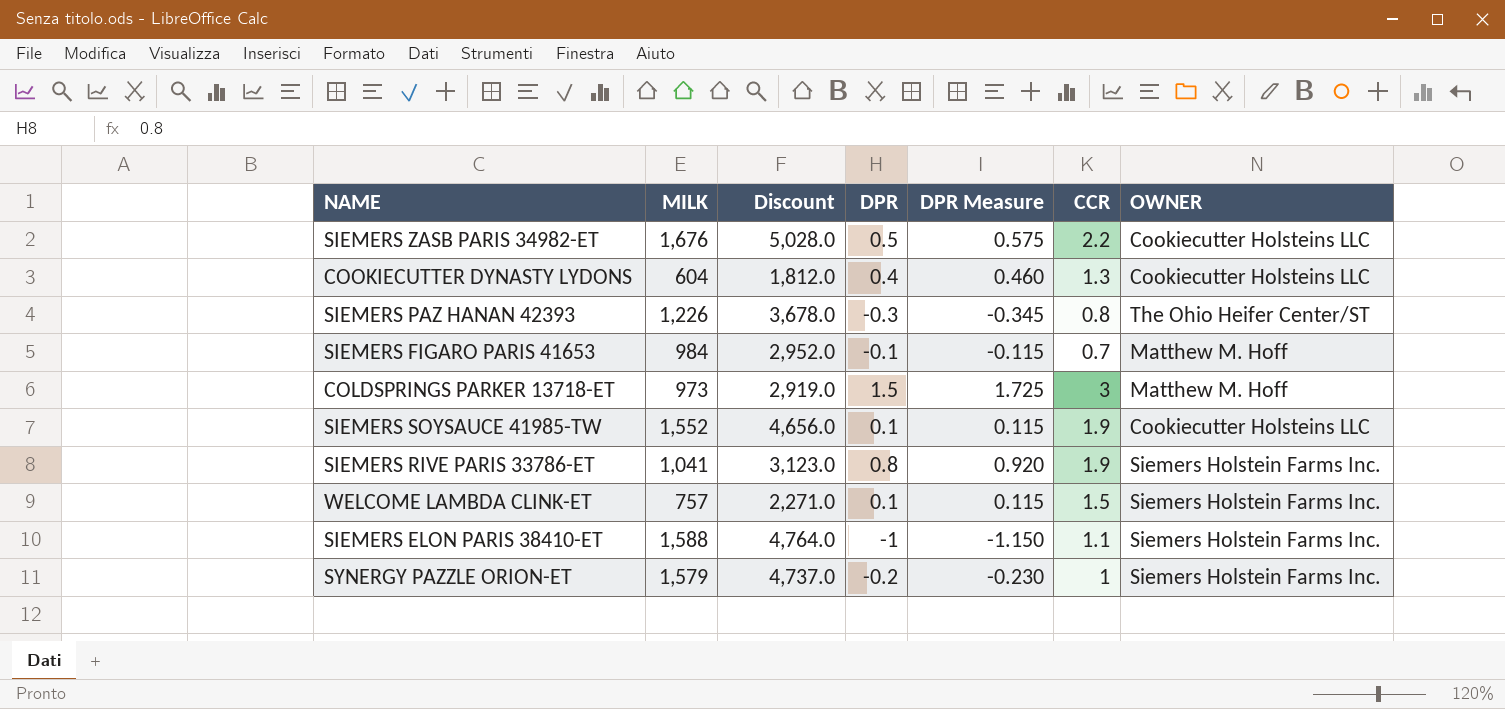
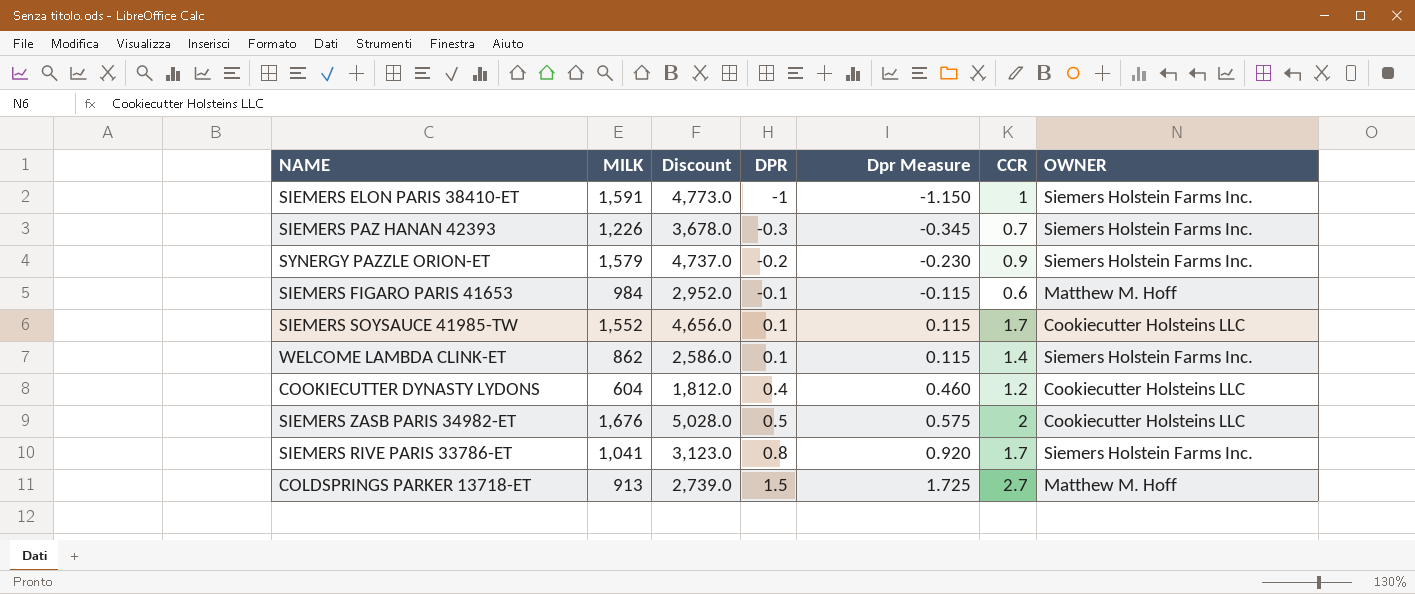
row order: none -> DPR ascending
column name: DPR Measure -> Dpr Measure
SIEMERS ELON PARIS 38410-ET | MILK: 1,588 -> 1,591
SIEMERS ELON PARIS 38410-ET | Discount: 4,764.0 -> 4,773.0
SIEMERS ELON PARIS 38410-ET | CCR: 1.1 -> 1
SIEMERS PAZ HANAN 42393 | CCR: 0.8 -> 0.7
SIEMERS PAZ HANAN 42393 | OWNER: The Ohio Heifer Center/ST -> Siemers Holstein Farms Inc.
SYNERGY PAZZLE ORION-ET | CCR: 1 -> 0.9
SIEMERS FIGARO PARIS 41653 | CCR: 0.7 -> 0.6
SIEMERS SOYSAUCE 41985-TW | CCR: 1.9 -> 1.7
WELCOME LAMBDA CLINK-ET | MILK: 757 -> 862
WELCOME LAMBDA CLINK-ET | Discount: 2,271.0 -> 2,586.0
WELCOME LAMBDA CLINK-ET | CCR: 1.5 -> 1.4
COOKIECUTTER DYNASTY LYDONS | CCR: 1.3 -> 1.2
SIEMERS ZASB PARIS 34982-ET | CCR: 2.2 -> 2
SIEMERS RIVE PARIS 33786-ET | CCR: 1.9 -> 1.7
COLDSPRINGS PARKER 13718-ET | MILK: 973 -> 913
COLDSPRINGS PARKER 13718-ET | Discount: 2,919.0 -> 2,739.0
COLDSPRINGS PARKER 13718-ET | CCR: 3 -> 2.7

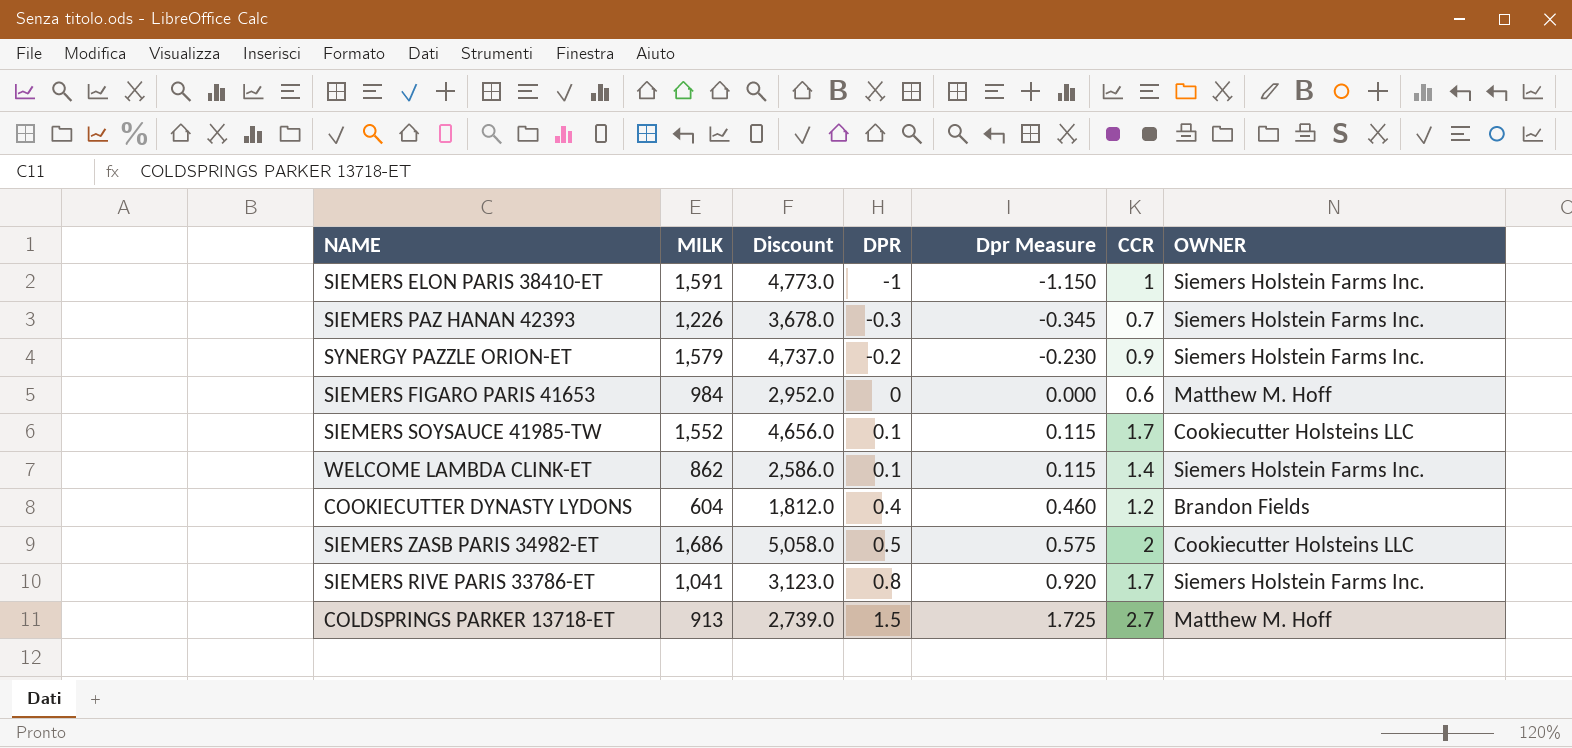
SIEMERS FIGARO PARIS 41653 | DPR: -0.1 -> 0
SIEMERS FIGARO PARIS 41653 | Dpr Measure: -0.115 -> 0.000
COOKIECUTTER DYNASTY LYDONS | OWNER: Cookiecutter Holsteins LLC -> Brandon Fields
SIEMERS ZASB PARIS 34982-ET | MILK: 1,676 -> 1,686
SIEMERS ZASB PARIS 34982-ET | Discount: 5,028.0 -> 5,058.0

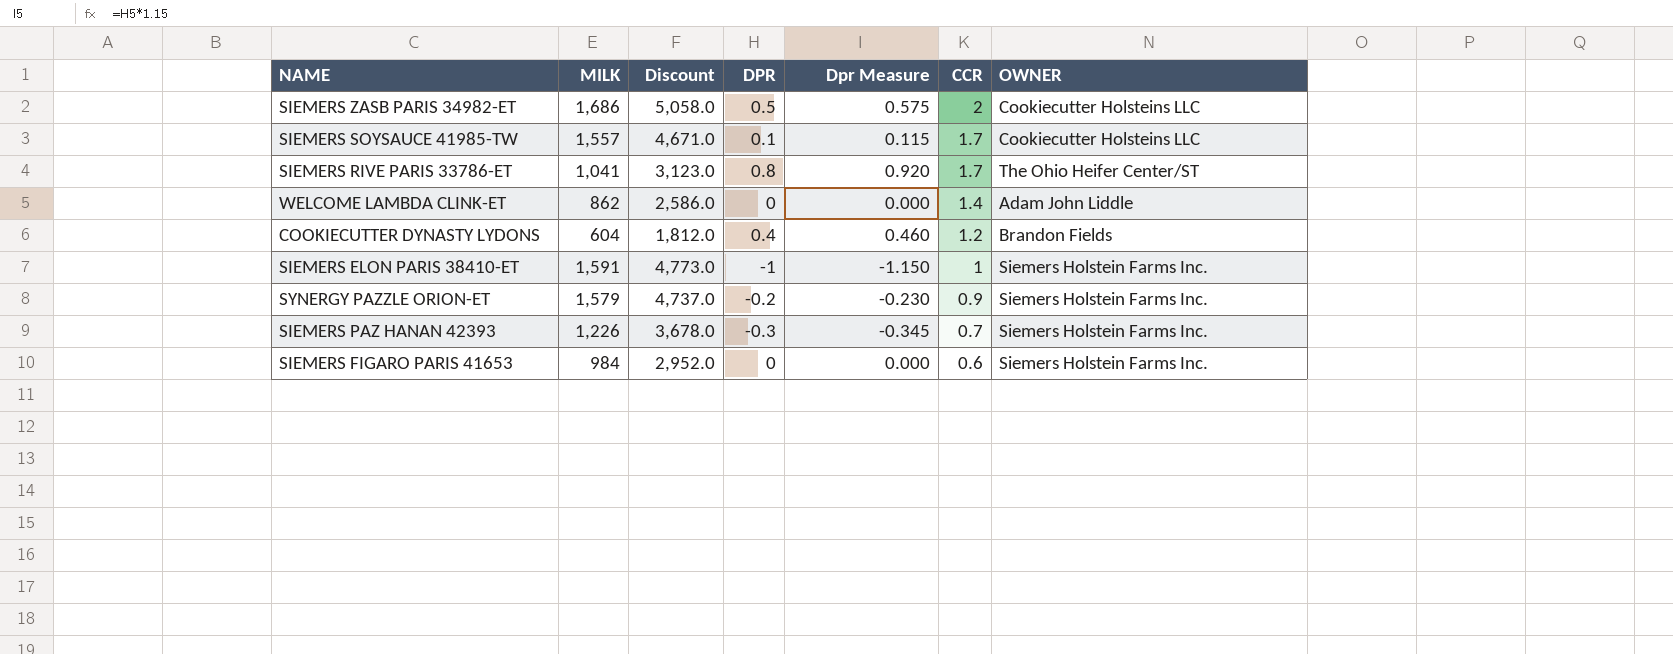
row order: DPR ascending -> CCR descending
row COLDSPRINGS PARKER 13718-ET: 913 | 2,739.0 | 1.5 | 1.725 | 2.7 | Matthew M. Hoff -> none
SIEMERS SOYSAUCE 41985-TW | MILK: 1,552 -> 1,557
SIEMERS SOYSAUCE 41985-TW | Discount: 4,656.0 -> 4,671.0
SIEMERS RIVE PARIS 33786-ET | OWNER: Siemers Holstein Farms Inc. -> The Ohio Heifer Center/ST
WELCOME LAMBDA CLINK-ET | DPR: 0.1 -> 0
WELCOME LAMBDA CLINK-ET | Dpr Measure: 0.115 -> 0.000
WELCOME LAMBDA CLINK-ET | OWNER: Siemers Holstein Farms Inc. -> Adam John Liddle
SIEMERS FIGARO PARIS 41653 | OWNER: Matthew M. Hoff -> Siemers Holstein Farms Inc.

